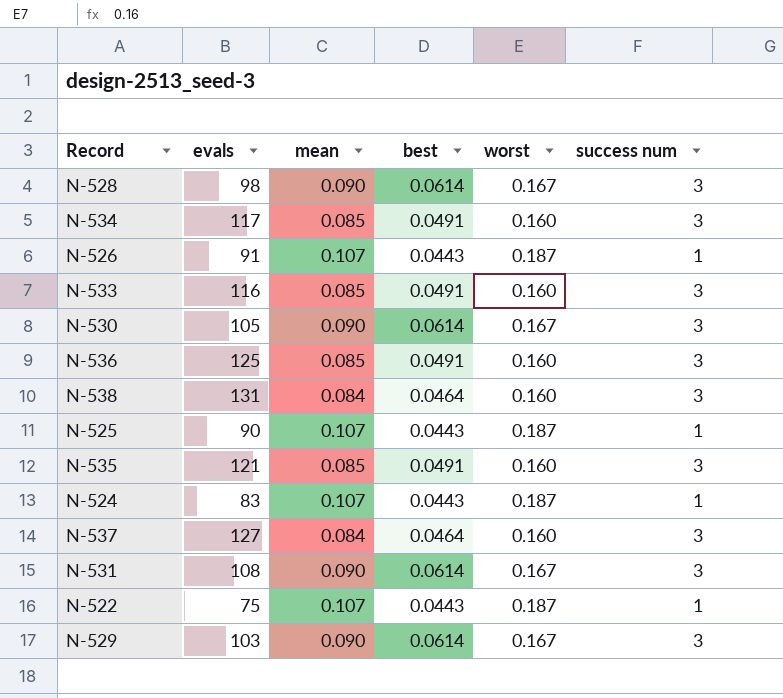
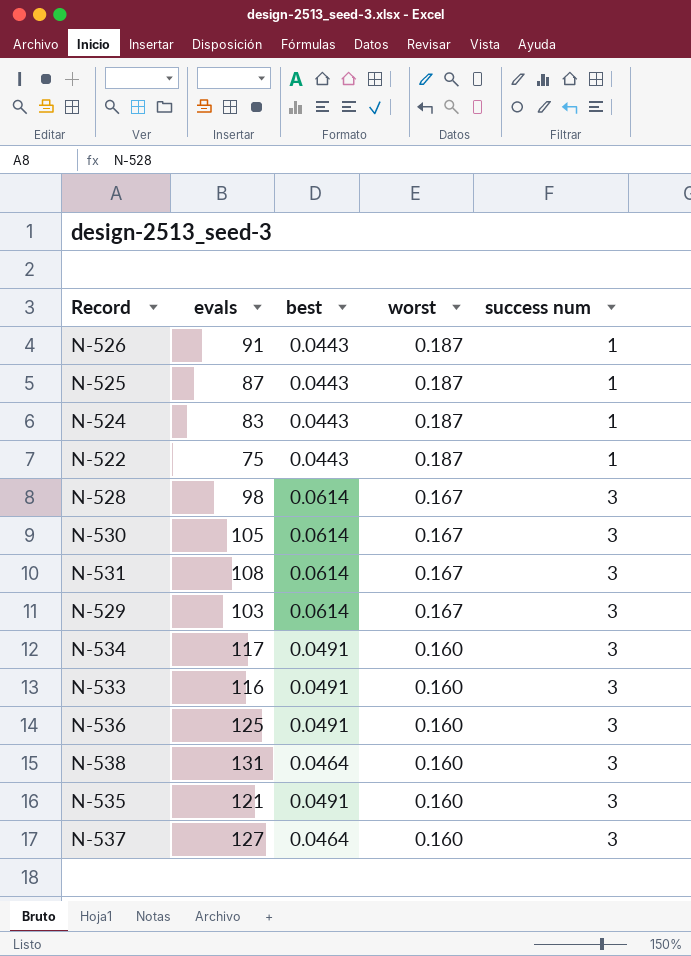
row order: none -> worst descending
column mean | position: 3 -> none
N-525 | evals: 90 -> 87

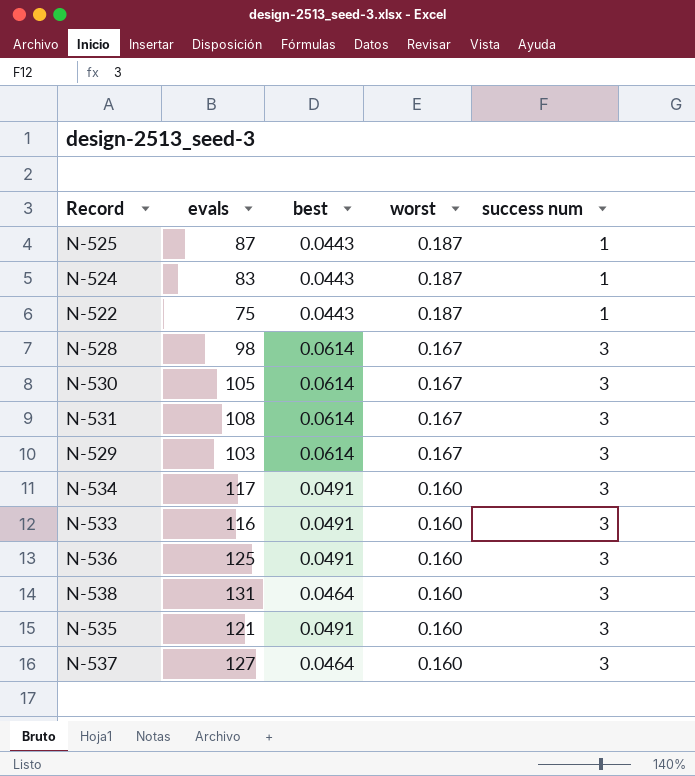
row N-526: 91 | 0.0443 | 0.187 | 1 -> none

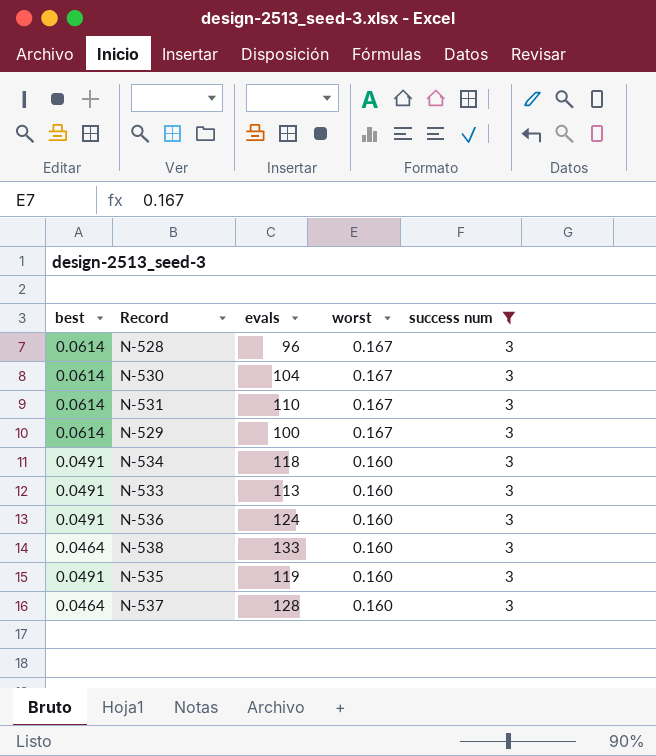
filter: none -> success num = 3
column best | position: 3 -> 1
N-528 | evals: 98 -> 96
N-530 | evals: 105 -> 104
N-531 | evals: 108 -> 110
N-529 | evals: 103 -> 100
N-534 | evals: 117 -> 118
N-533 | evals: 116 -> 113
N-536 | evals: 125 -> 124
N-538 | evals: 131 -> 133
N-535 | evals: 121 -> 119
N-537 | evals: 127 -> 128

